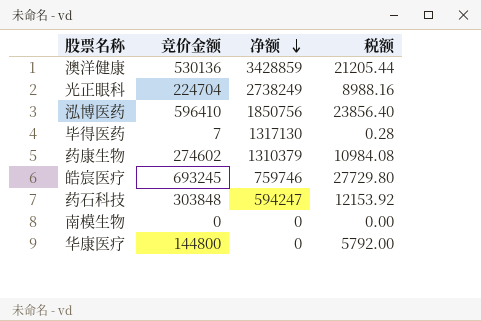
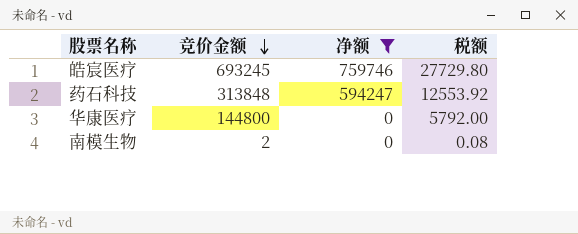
filter: none -> 净额 <= 759746
row order: 净额 descending -> 竞价金额 descending
药石科技 | 竞价金额: 303848 -> 313848
药石科技 | 税额: 12153.92 -> 12553.92
南模生物 | 竞价金额: 0 -> 2
南模生物 | 税额: 0.00 -> 0.08

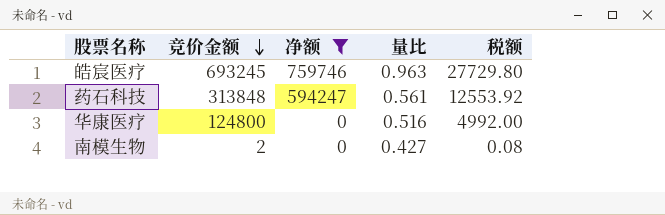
column 量比 | position: none -> 4
华康医疗 | 竞价金额: 144800 -> 124800
华康医疗 | 税额: 5792.00 -> 4992.00

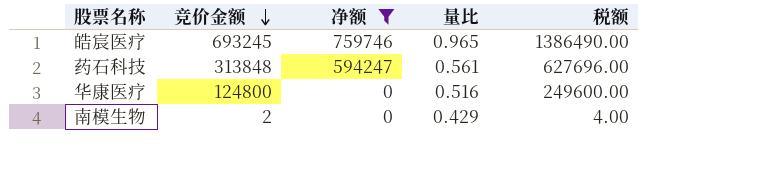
column 税额 | formula: [竞价金额] * 0.04 -> [竞价金额] * 2
皓宸医疗 | 量比: 0.963 -> 0.965
南模生物 | 量比: 0.427 -> 0.429

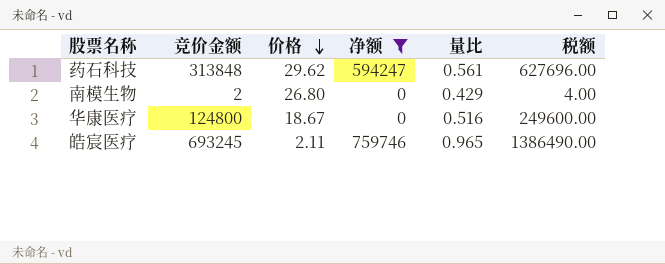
row order: 竞价金额 descending -> 价格 descending
column 价格 | position: none -> 3

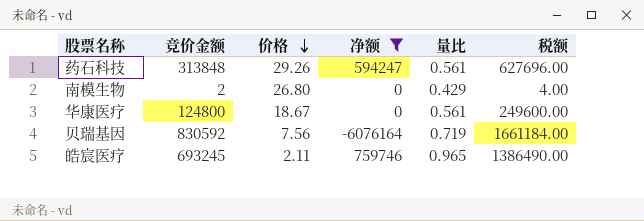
药石科技 | 价格: 29.62 -> 29.26
华康医疗 | 量比: 0.516 -> 0.561
row 贝瑞基因: none -> 830592 | 7.56 | -6076164 | 0.719 | 1661184.00

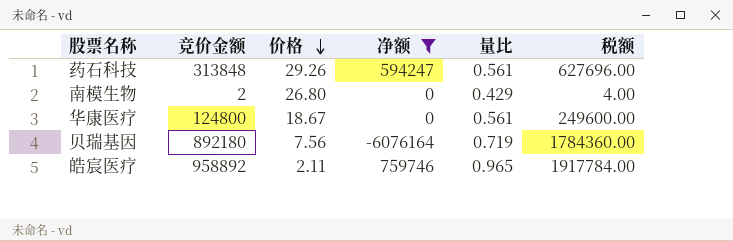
贝瑞基因 | 竞价金额: 830592 -> 892180
贝瑞基因 | 税额: 1661184.00 -> 1784360.00
皓宸医疗 | 竞价金额: 693245 -> 958892
皓宸医疗 | 税额: 1386490.00 -> 1917784.00

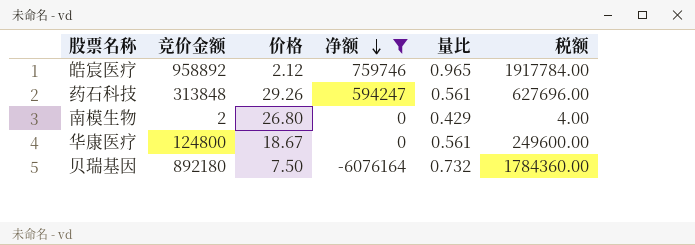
row order: 价格 descending -> 净额 descending
皓宸医疗 | 价格: 2.11 -> 2.12
贝瑞基因 | 价格: 7.56 -> 7.50
贝瑞基因 | 量比: 0.719 -> 0.732

